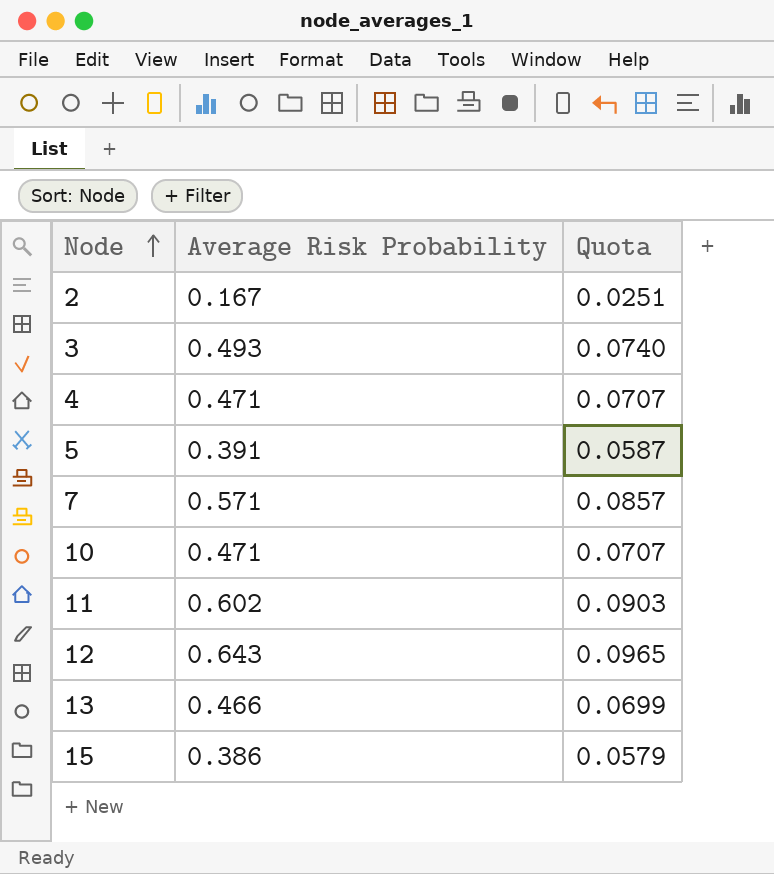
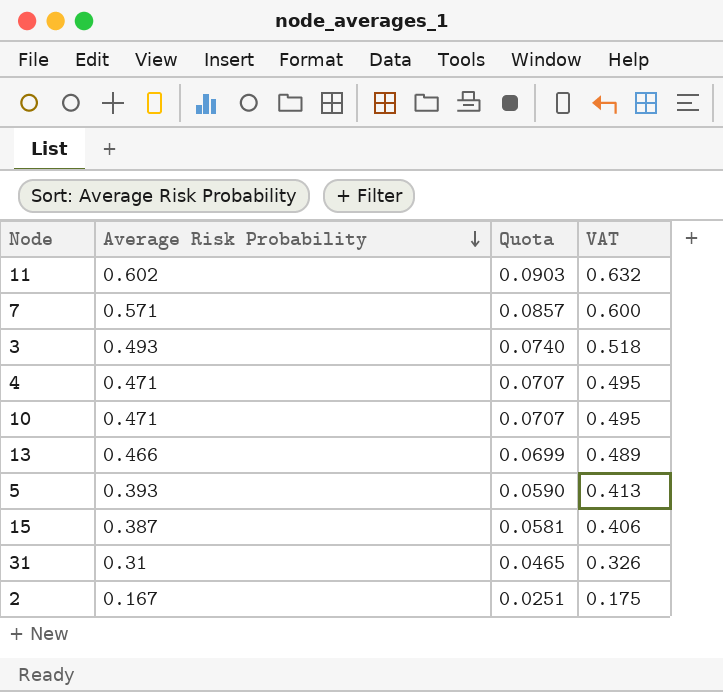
row order: Node ascending -> Average Risk Probability descending
column VAT | formula: none -> [Average Risk Probability] * 1.05
row 12: 0.643 | 0.0965 -> none
5 | Average Risk Probability: 0.391 -> 0.393
5 | Quota: 0.0587 -> 0.0590
15 | Average Risk Probability: 0.386 -> 0.387
15 | Quota: 0.0579 -> 0.0581
row 31: none -> 0.31 | 0.0465 | 0.326

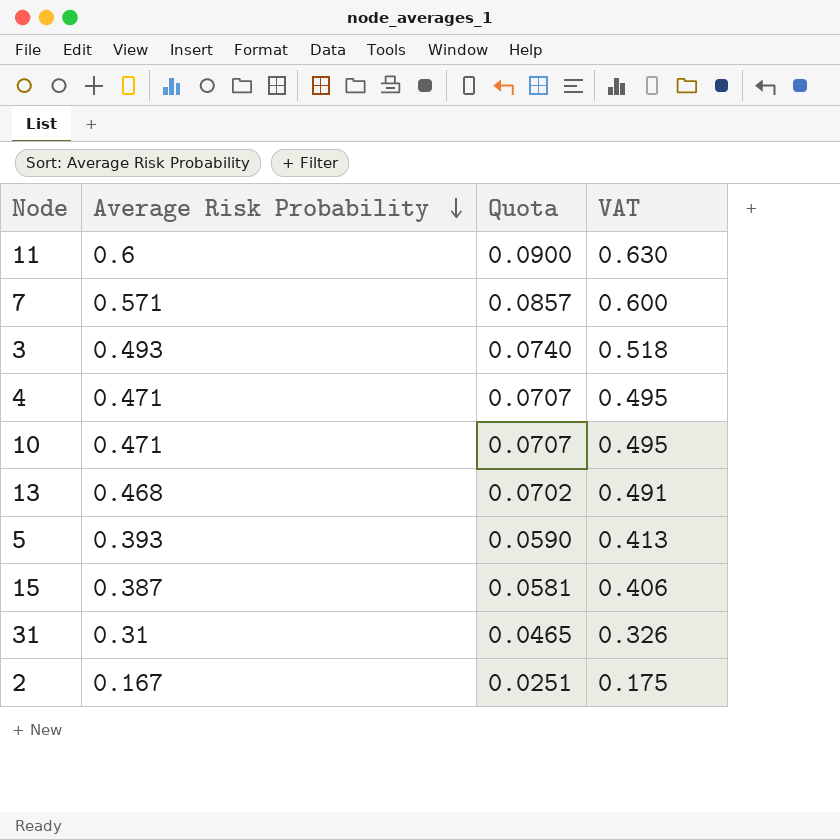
11 | Average Risk Probability: 0.602 -> 0.6
11 | Quota: 0.0903 -> 0.0900
11 | VAT: 0.632 -> 0.630
13 | Average Risk Probability: 0.466 -> 0.468
13 | Quota: 0.0699 -> 0.0702
13 | VAT: 0.489 -> 0.491

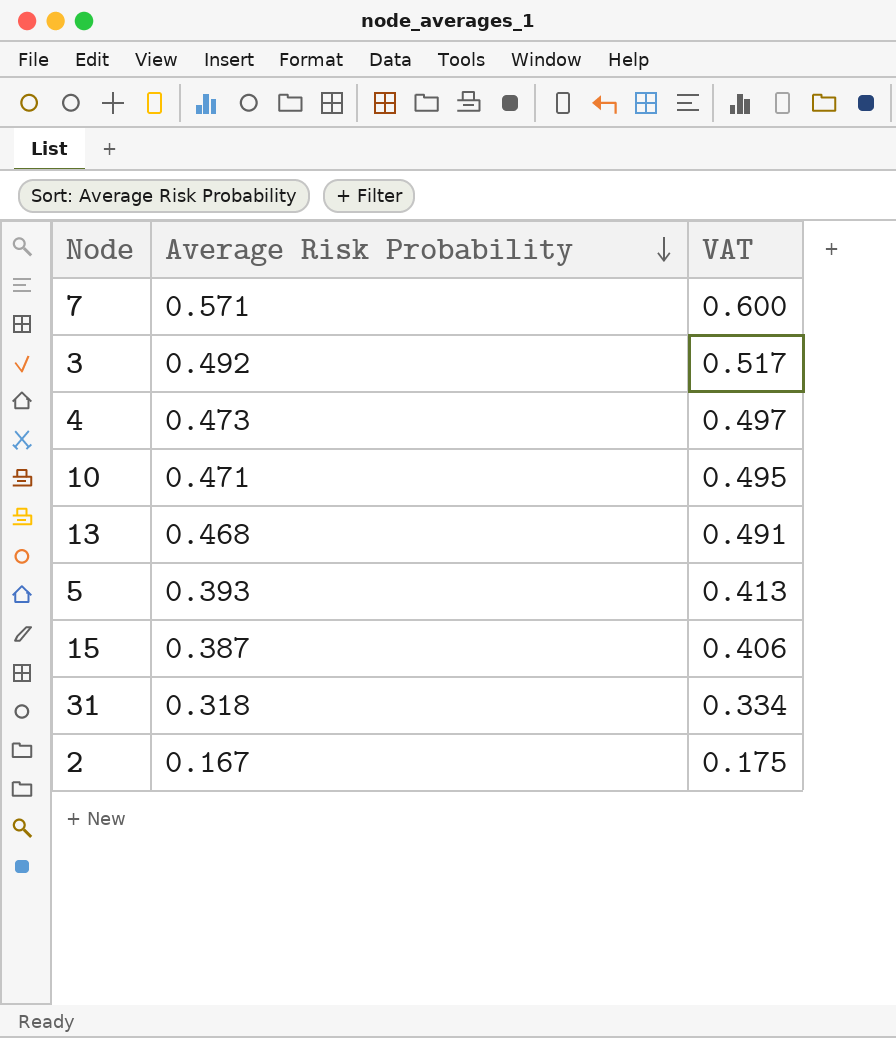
column Quota | formula: [Average Risk Probability] * 0.15 -> none
row 11: 0.6 | 0.0900 | 0.630 -> none
3 | Average Risk Probability: 0.493 -> 0.492
3 | VAT: 0.518 -> 0.517
4 | Average Risk Probability: 0.471 -> 0.473
4 | VAT: 0.495 -> 0.497
31 | Average Risk Probability: 0.31 -> 0.318
31 | VAT: 0.326 -> 0.334

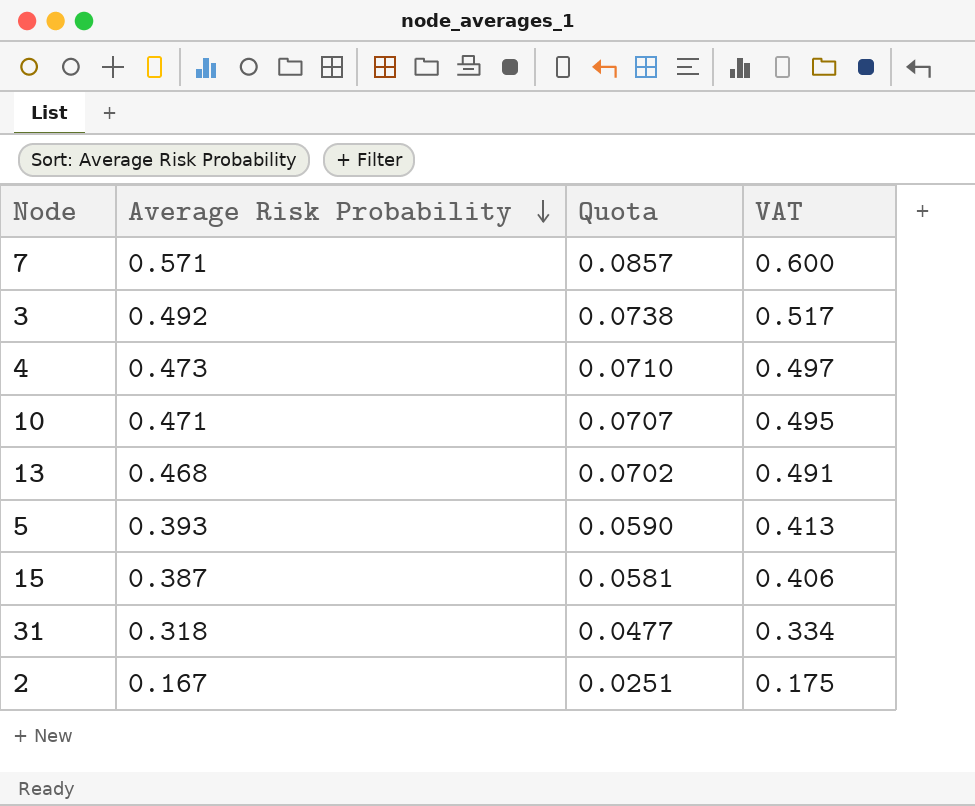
column Quota | formula: none -> [Average Risk Probability] * 0.15

